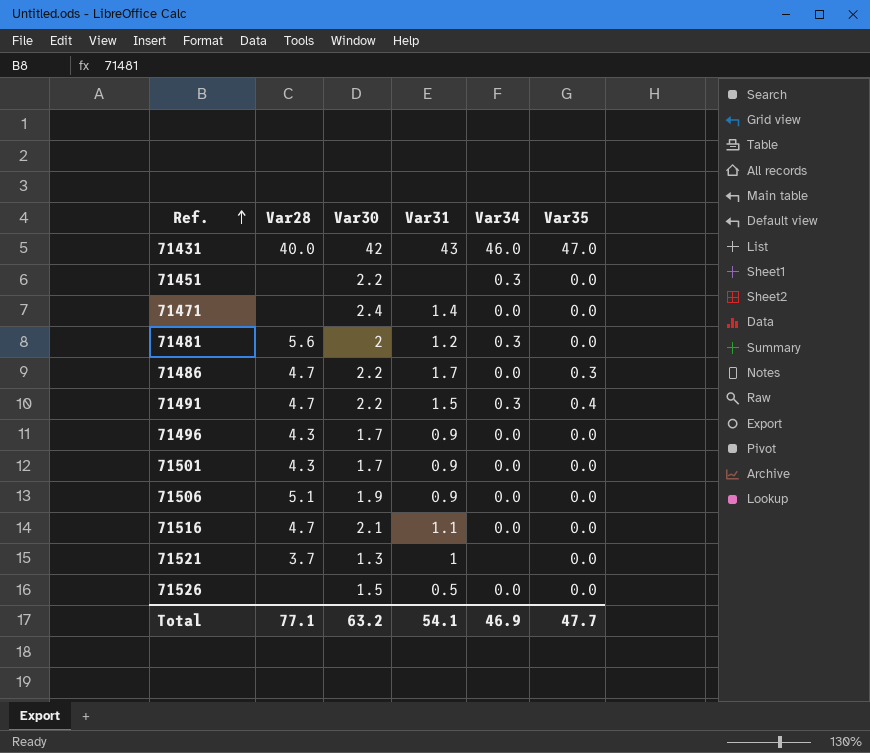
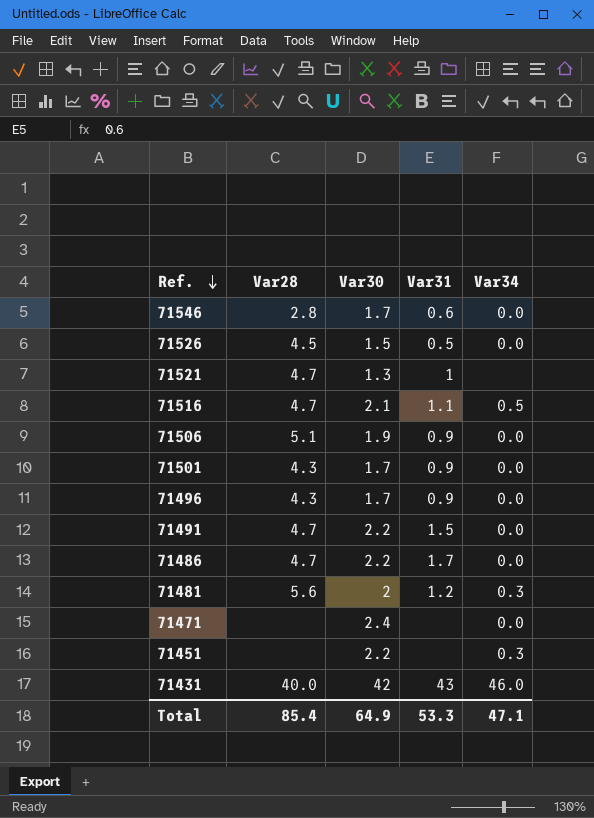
row order: Ref. ascending -> Ref. descending
column Var35 | position: 6 -> none
row 71546: none -> 2.8 | 1.7 | 0.6 | 0.0
71526 | Var28: none -> 4.5
71521 | Var28: 3.7 -> 4.7
71516 | Var34: 0.0 -> 0.5
71491 | Var34: 0.3 -> 0.0
71471 | Var31: 1.4 -> none
Total | Var28: 77.1 -> 85.4
Total | Var30: 63.2 -> 64.9
Total | Var31: 54.1 -> 53.3
Total | Var34: 46.9 -> 47.1

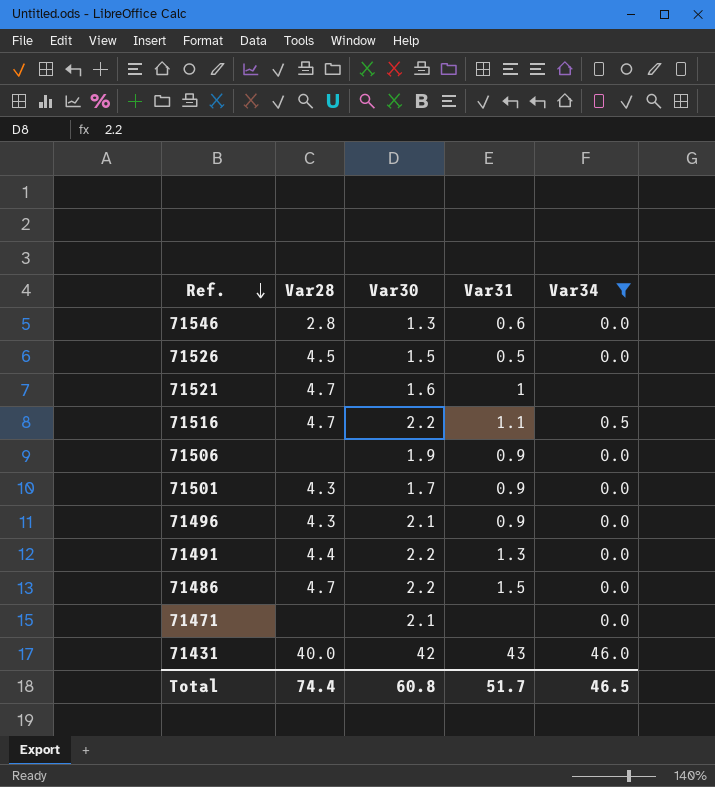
filter: none -> Var34 != 0.3
71546 | Var30: 1.7 -> 1.3
71521 | Var30: 1.3 -> 1.6
71516 | Var30: 2.1 -> 2.2
71506 | Var28: 5.1 -> none
71496 | Var30: 1.7 -> 2.1
71491 | Var28: 4.7 -> 4.4
71491 | Var31: 1.5 -> 1.3
71486 | Var31: 1.7 -> 1.5
71471 | Var30: 2.4 -> 2.1
Total | Var28: 85.4 -> 74.4
Total | Var30: 64.9 -> 60.8
Total | Var31: 53.3 -> 51.7
Total | Var34: 47.1 -> 46.5

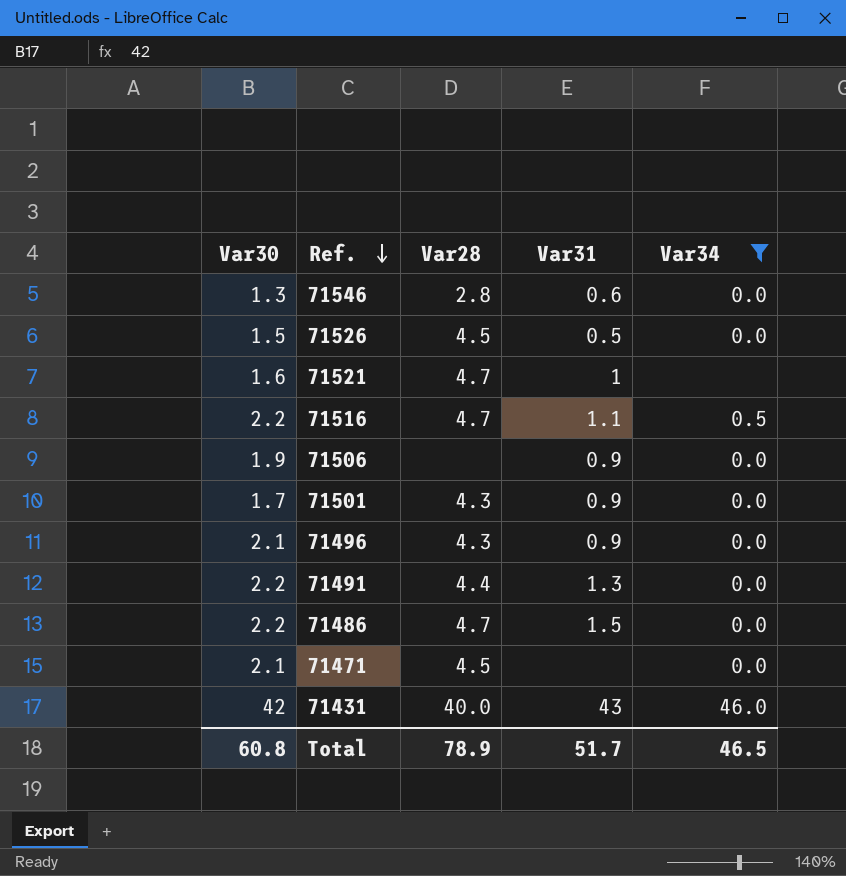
column Var30 | position: 3 -> 1
71471 | Var28: none -> 4.5
Total | Var28: 74.4 -> 78.9

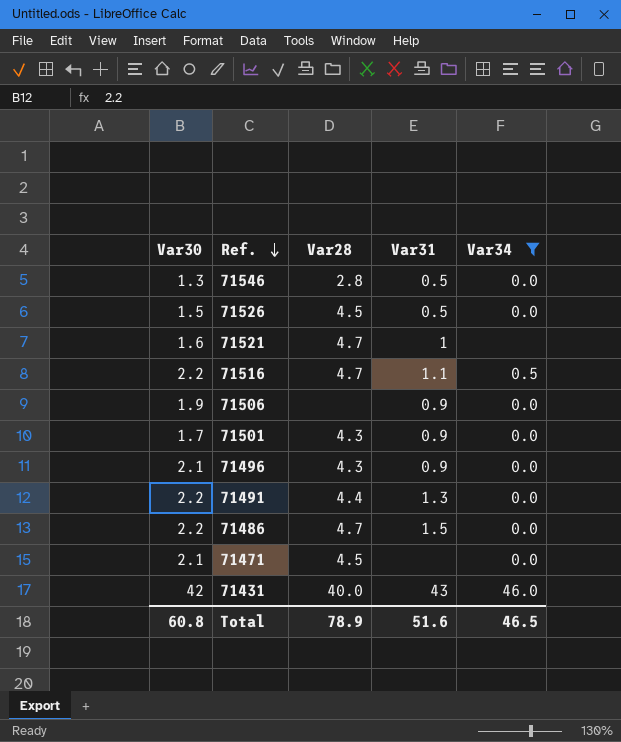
71546 | Var31: 0.6 -> 0.5
Total | Var31: 51.7 -> 51.6

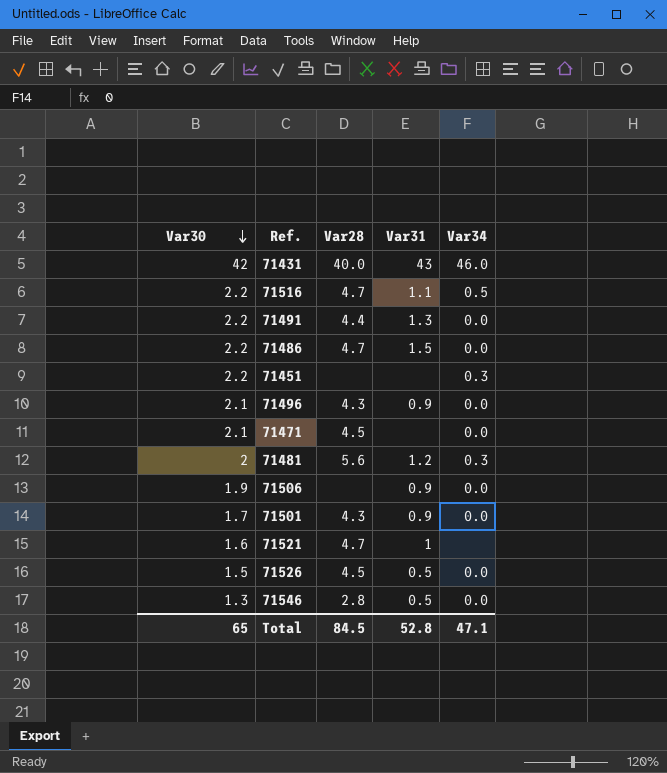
filter: Var34 != 0.3 -> none
row order: Ref. descending -> Var30 descending
Total | Var30: 60.8 -> 65
Total | Var28: 78.9 -> 84.5
Total | Var31: 51.6 -> 52.8
Total | Var34: 46.5 -> 47.1

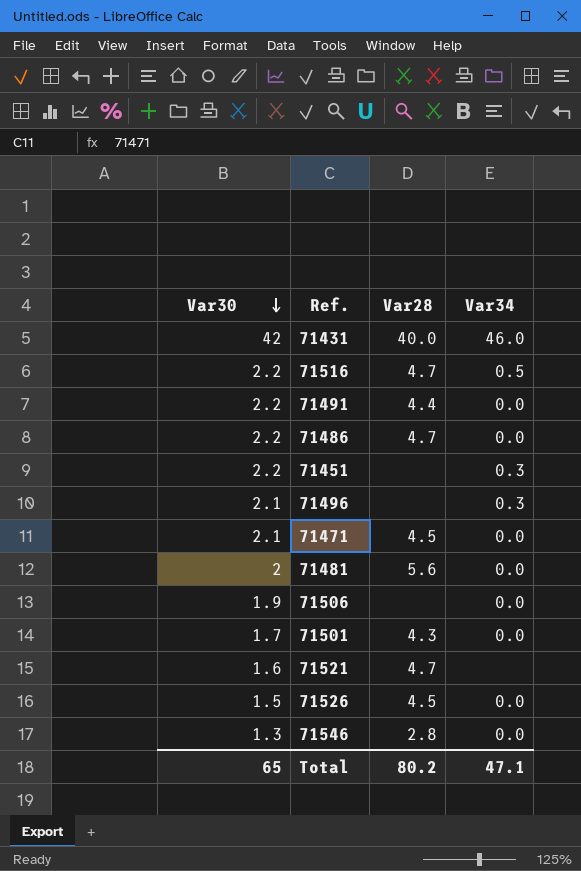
column Var31 | position: 4 -> none
71496 | Var28: 4.3 -> none
71496 | Var34: 0.0 -> 0.3
71481 | Var34: 0.3 -> 0.0
Total | Var28: 84.5 -> 80.2

